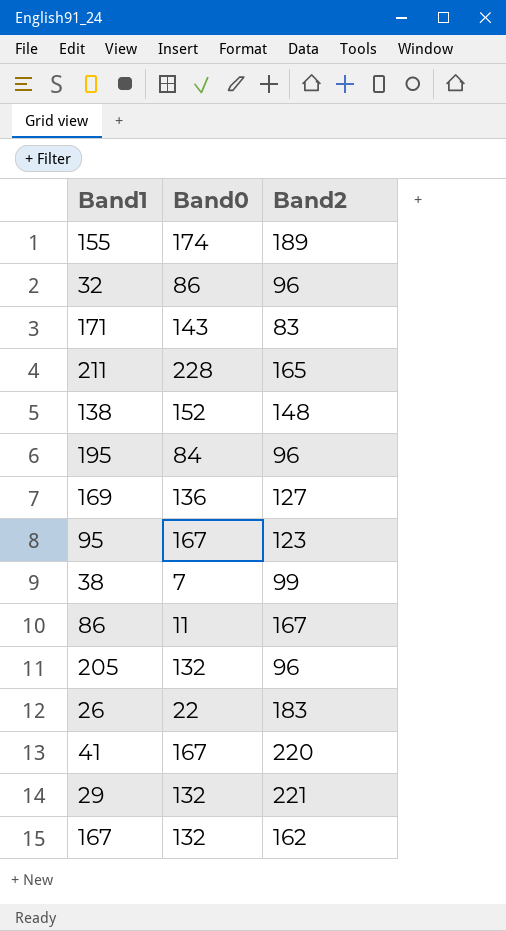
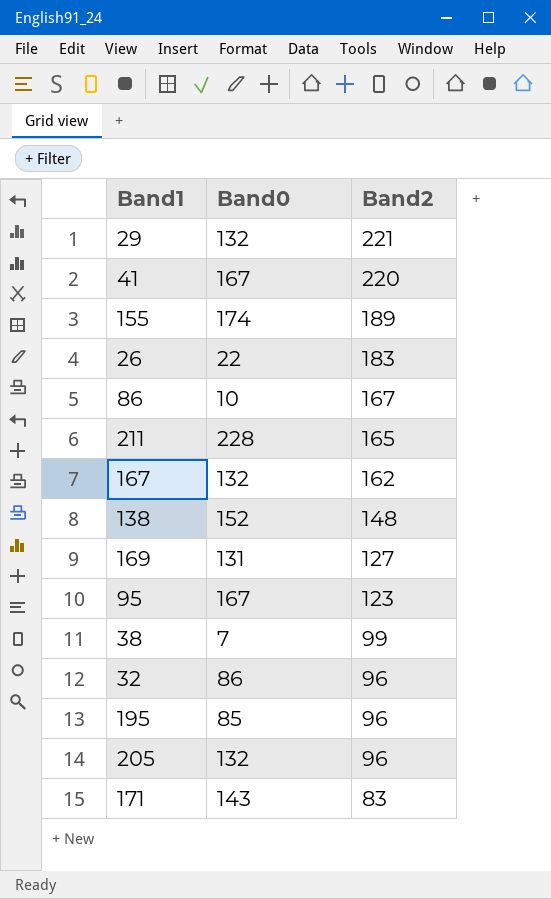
row order: none -> Band2 descending
86 | Band0: 11 -> 10
169 | Band0: 136 -> 131
195 | Band0: 84 -> 85

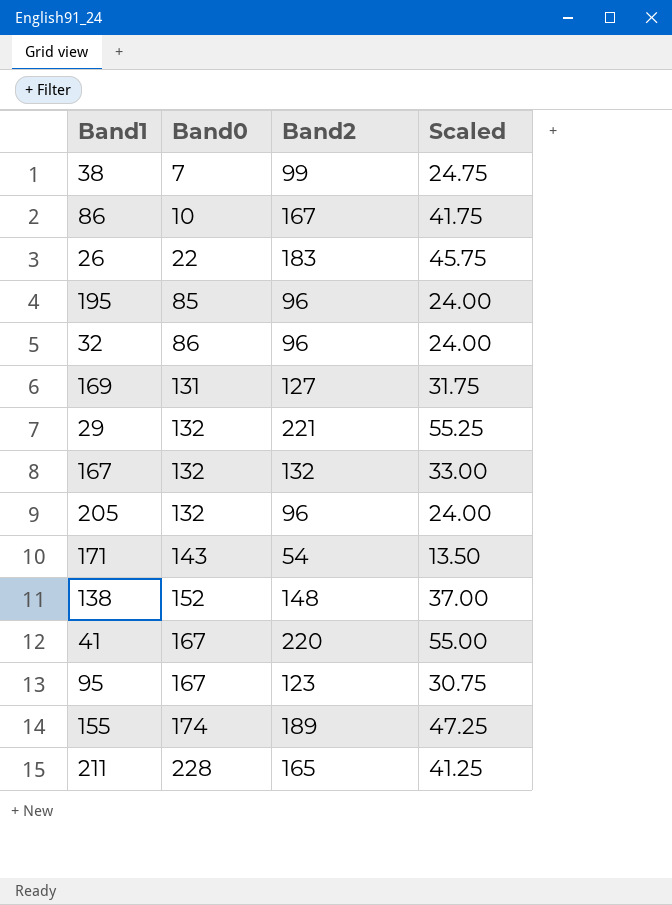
row order: Band2 descending -> Band0 ascending
column Scaled | formula: none -> [Band2] * 0.25
167 | Band2: 162 -> 132
171 | Band2: 83 -> 54

